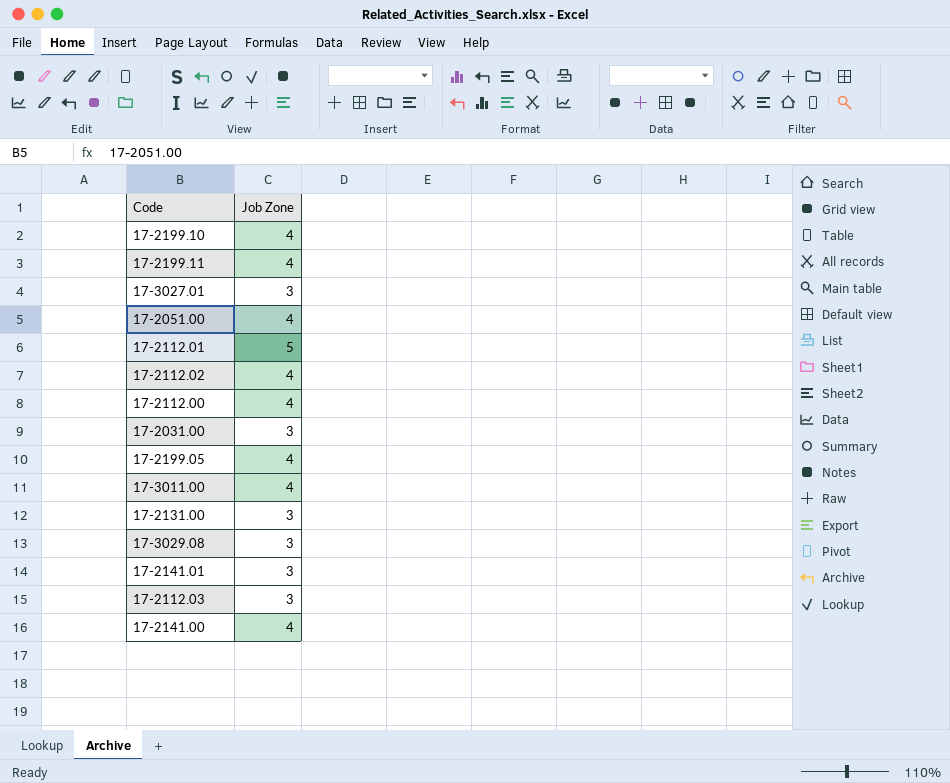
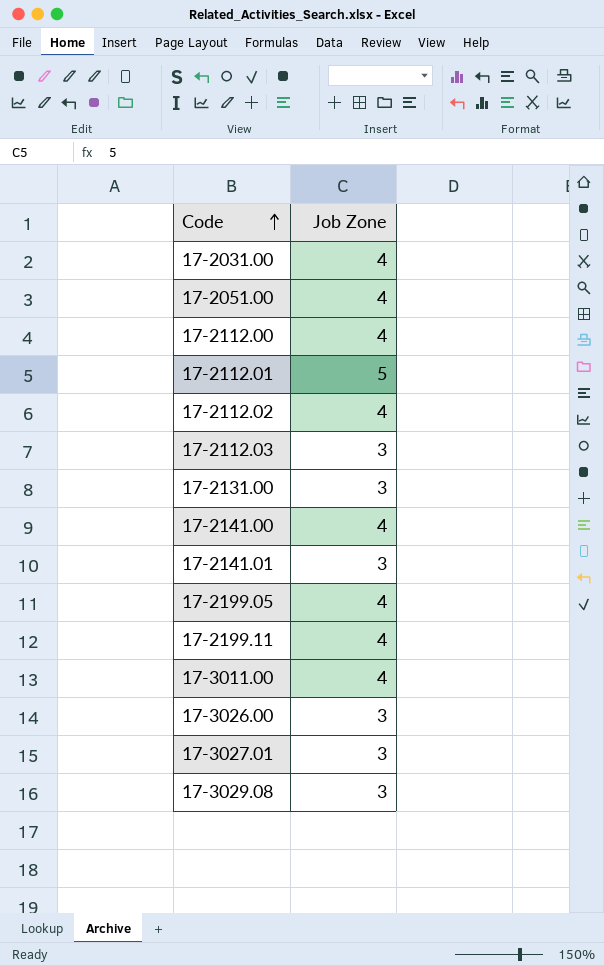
row order: none -> Code ascending
row 17-2199.10: 4 -> none
17-2031.00 | Job Zone: 3 -> 4
row 17-3026.00: none -> 3

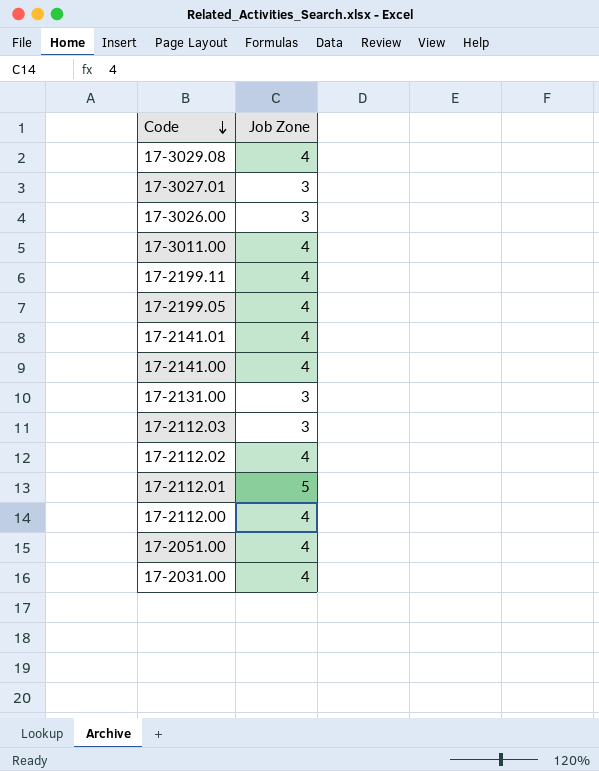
row order: Code ascending -> Code descending
17-3029.08 | Job Zone: 3 -> 4
17-2141.01 | Job Zone: 3 -> 4

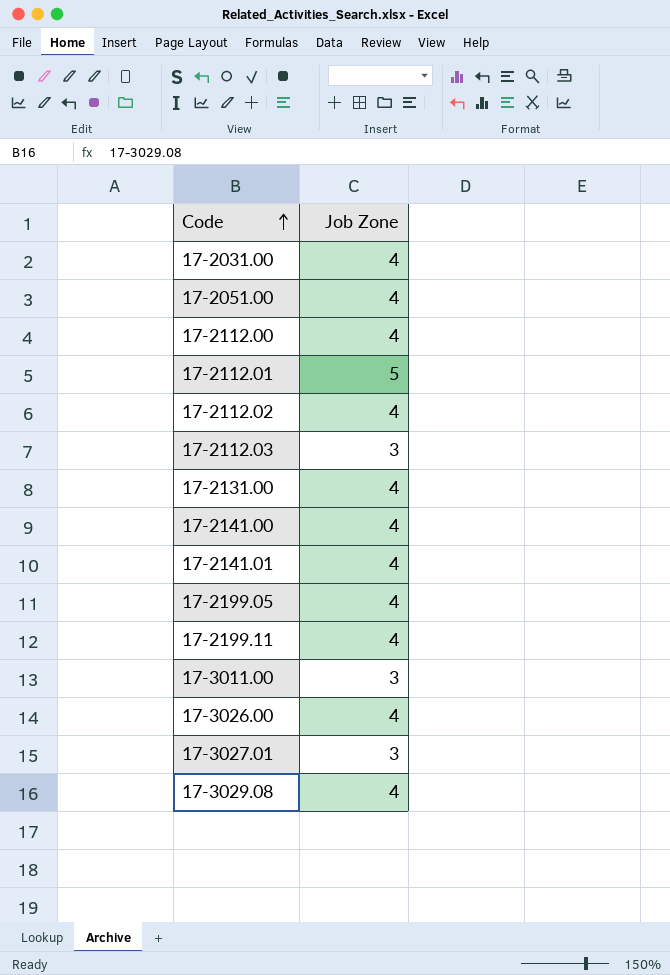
row order: Code descending -> Code ascending
17-2131.00 | Job Zone: 3 -> 4
17-3011.00 | Job Zone: 4 -> 3
17-3026.00 | Job Zone: 3 -> 4

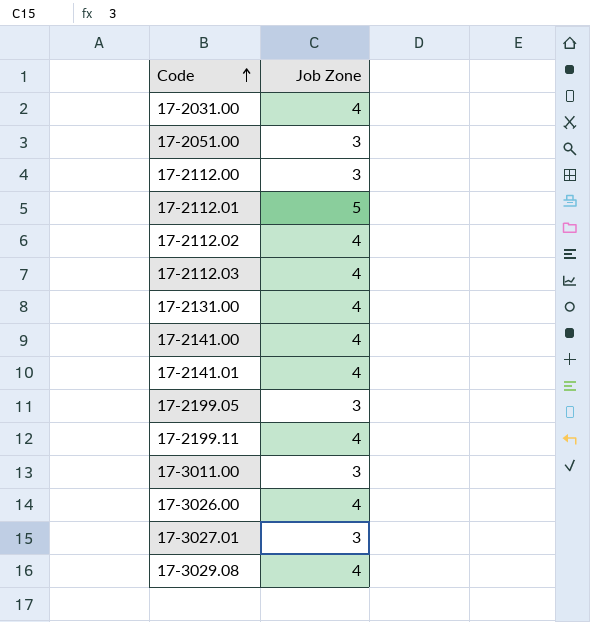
17-2051.00 | Job Zone: 4 -> 3
17-2112.00 | Job Zone: 4 -> 3
17-2112.03 | Job Zone: 3 -> 4
17-2199.05 | Job Zone: 4 -> 3

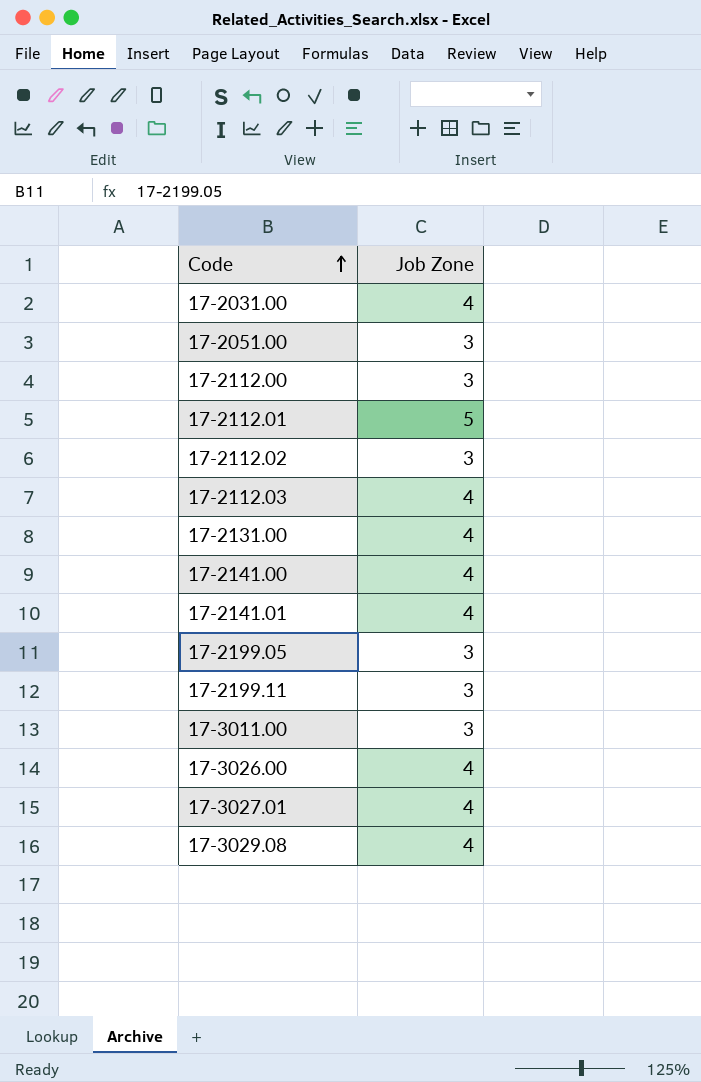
17-2112.02 | Job Zone: 4 -> 3
17-2199.11 | Job Zone: 4 -> 3
17-3027.01 | Job Zone: 3 -> 4

